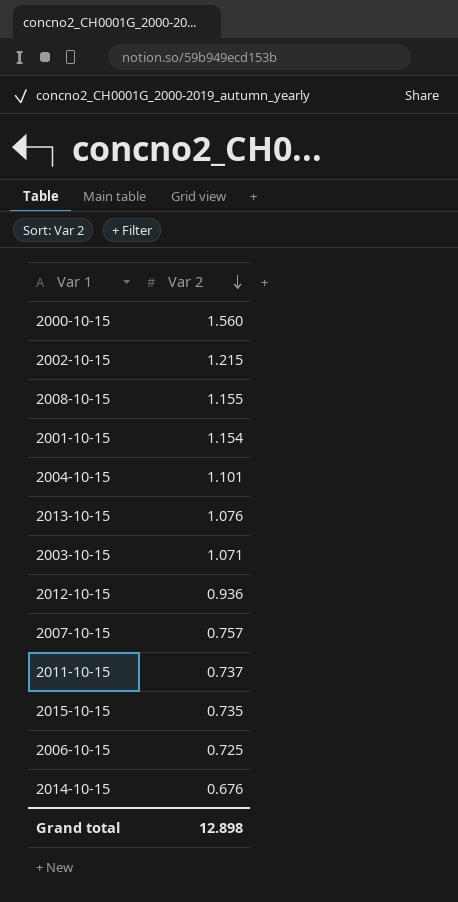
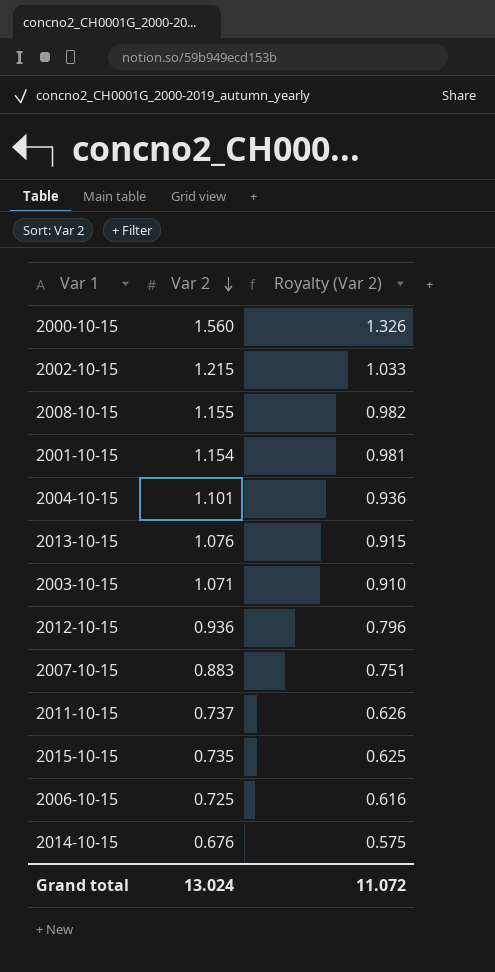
column Royalty (Var 2) | formula: none -> [Var 2] * 0.85
2007-10-15 | Var 2: 0.757 -> 0.883
Grand total | Var 2: 12.898 -> 13.024

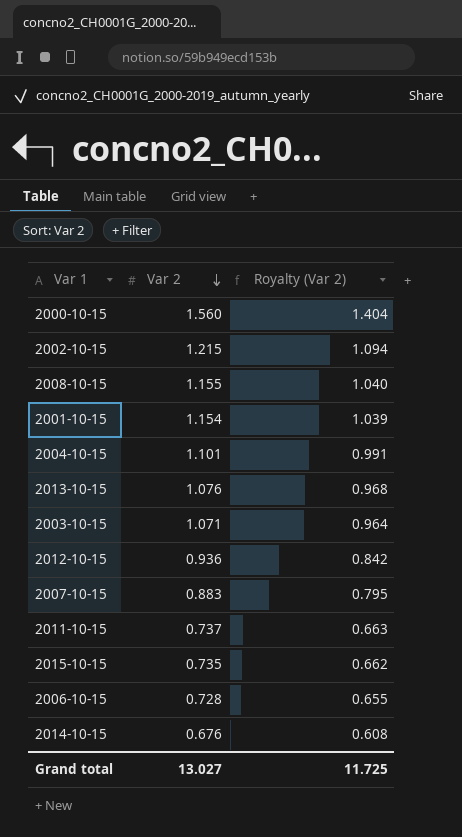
column Royalty (Var 2) | formula: [Var 2] * 0.85 -> [Var 2] * 0.9
2006-10-15 | Var 2: 0.725 -> 0.728
Grand total | Var 2: 13.024 -> 13.027
Grand total | Royalty (Var 2): 11.072 -> 11.725

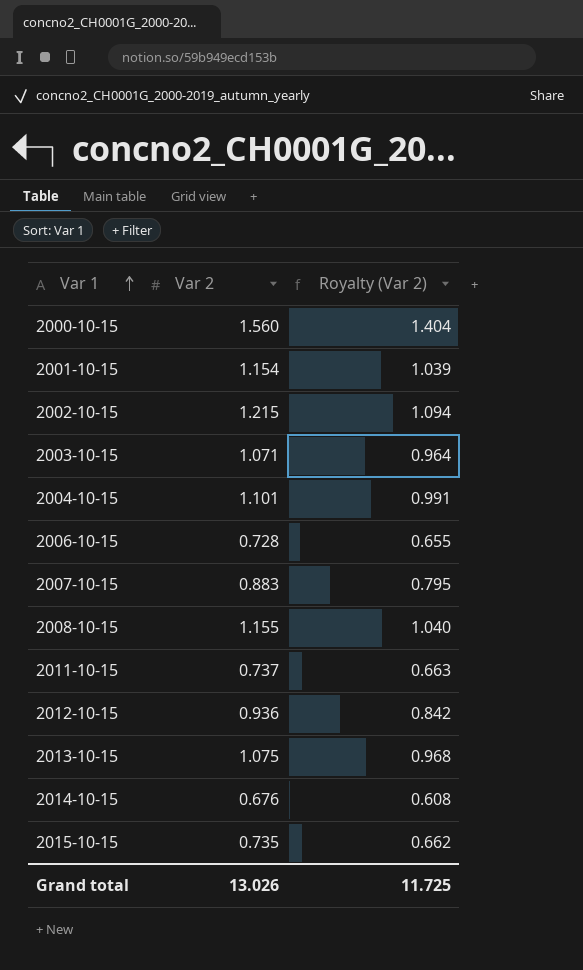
row order: Var 2 descending -> Var 1 ascending
2013-10-15 | Var 2: 1.076 -> 1.075
Grand total | Var 2: 13.027 -> 13.026

